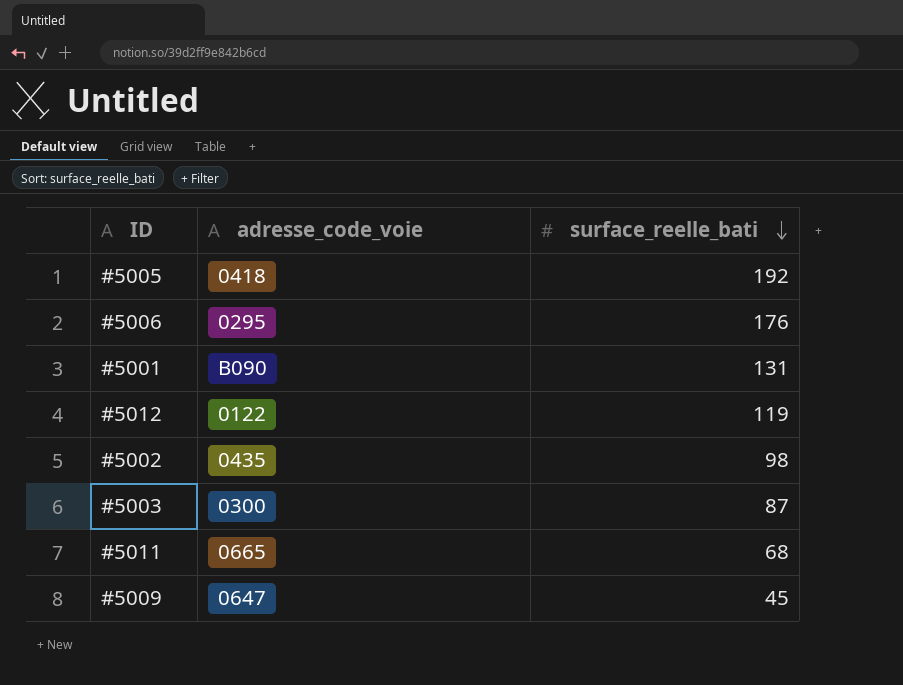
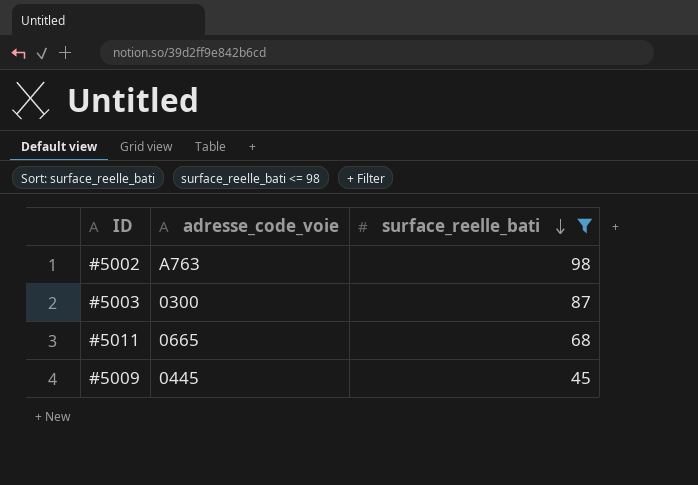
filter: none -> surface_reelle_bati <= 98
#5002 | adresse_code_voie: 0435 -> A763
#5009 | adresse_code_voie: 0647 -> 0445

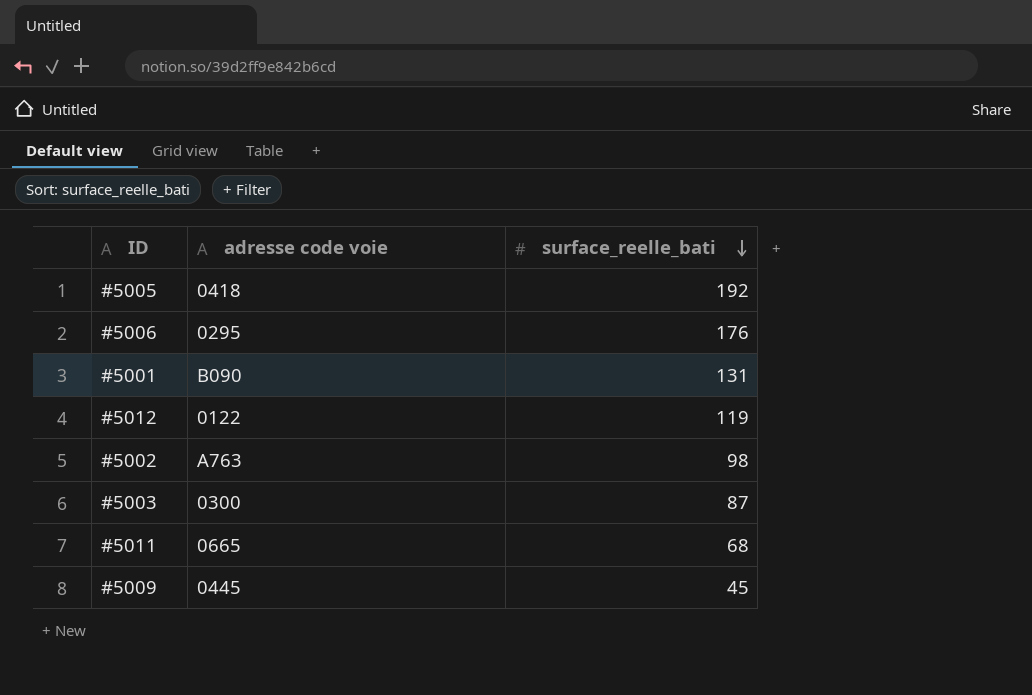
filter: surface_reelle_bati <= 98 -> none
column name: adresse_code_voie -> adresse code voie

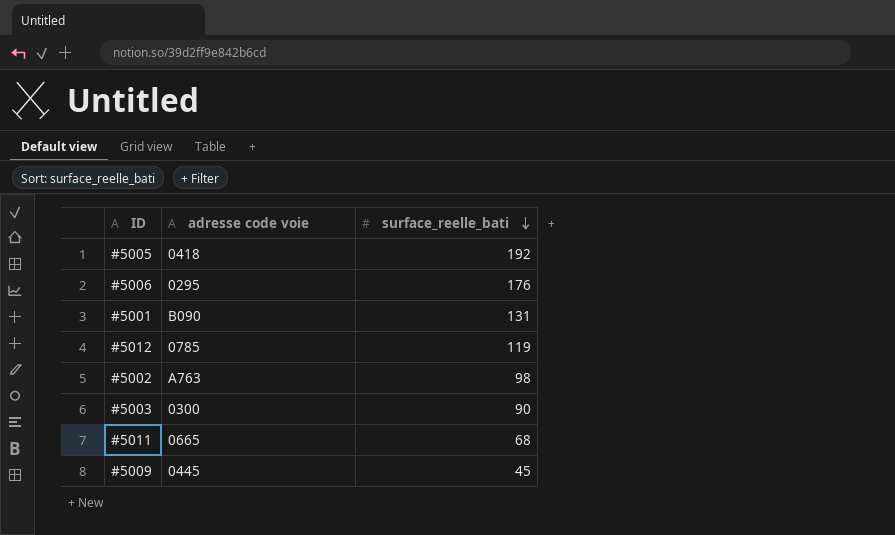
#5012 | adresse code voie: 0122 -> 0785
#5003 | surface_reelle_bati: 87 -> 90

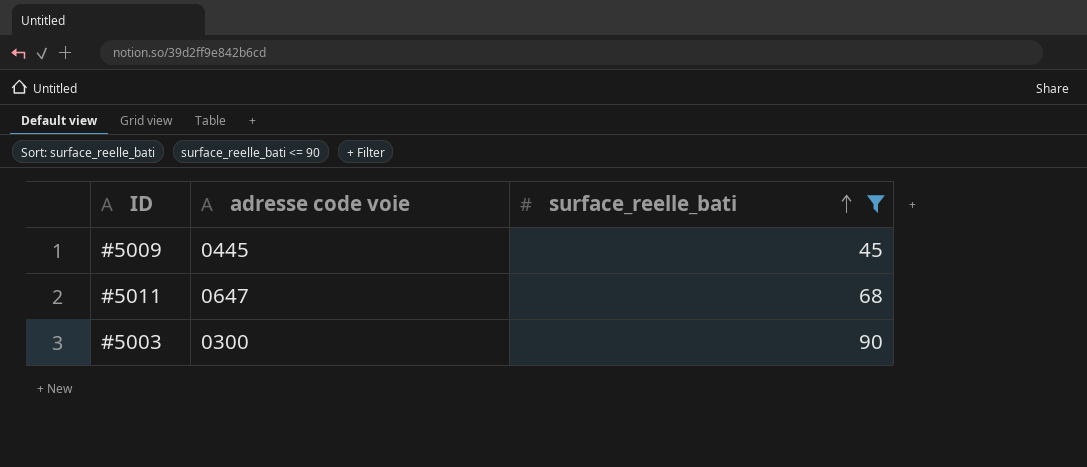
filter: none -> surface_reelle_bati <= 90
row order: surface_reelle_bati descending -> surface_reelle_bati ascending
#5011 | adresse code voie: 0665 -> 0647

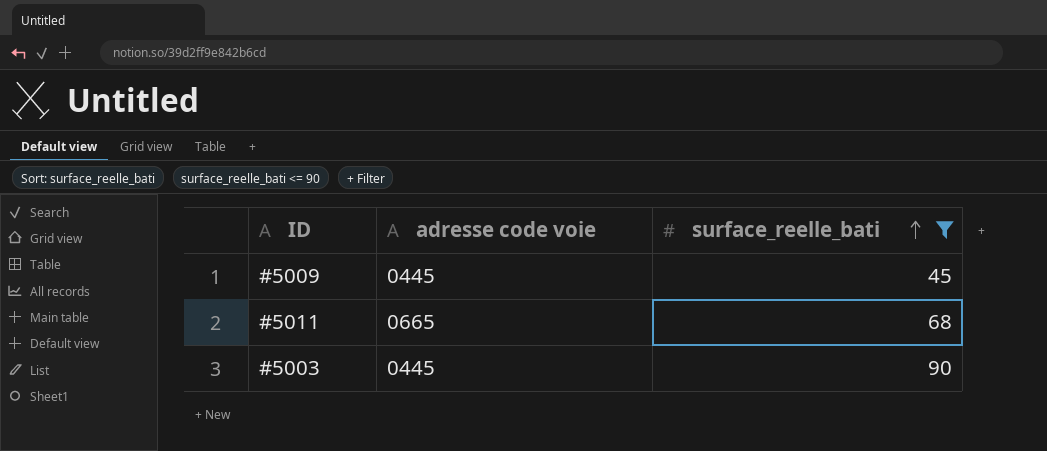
#5011 | adresse code voie: 0647 -> 0665
#5003 | adresse code voie: 0300 -> 0445

